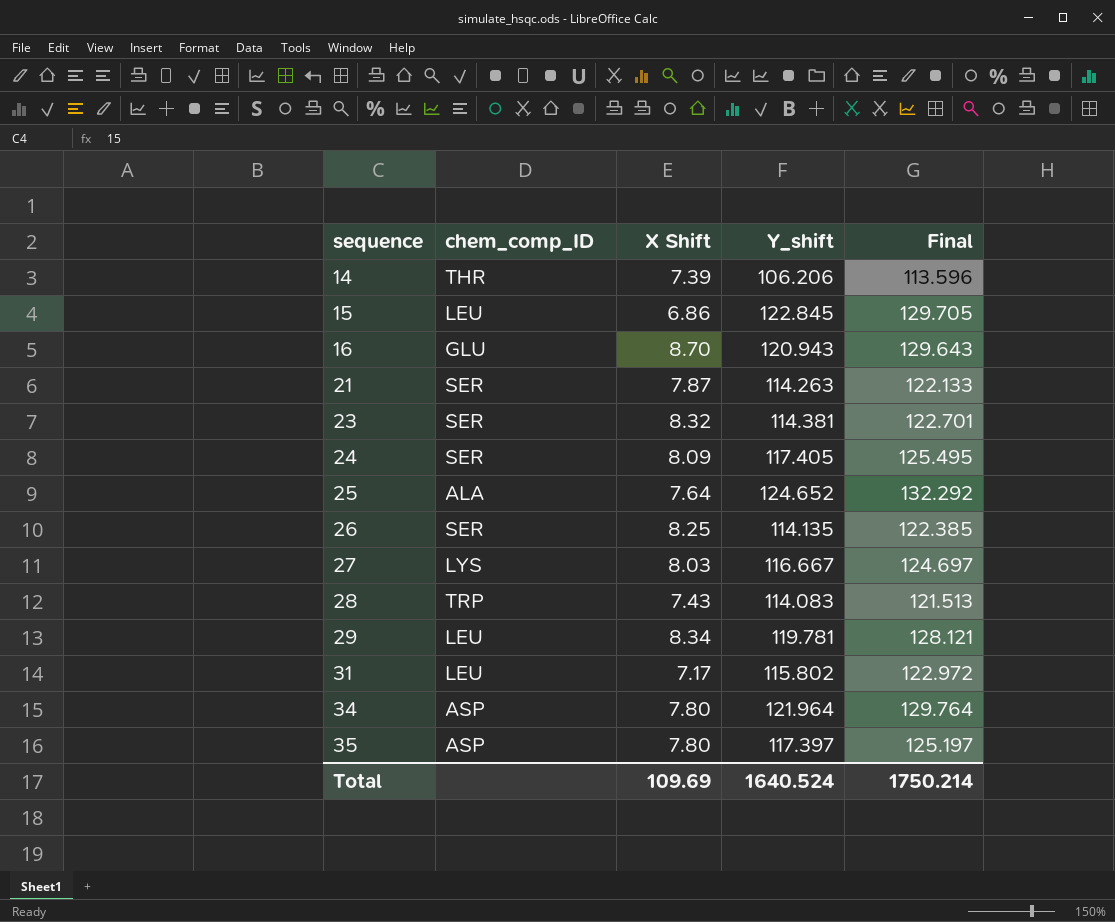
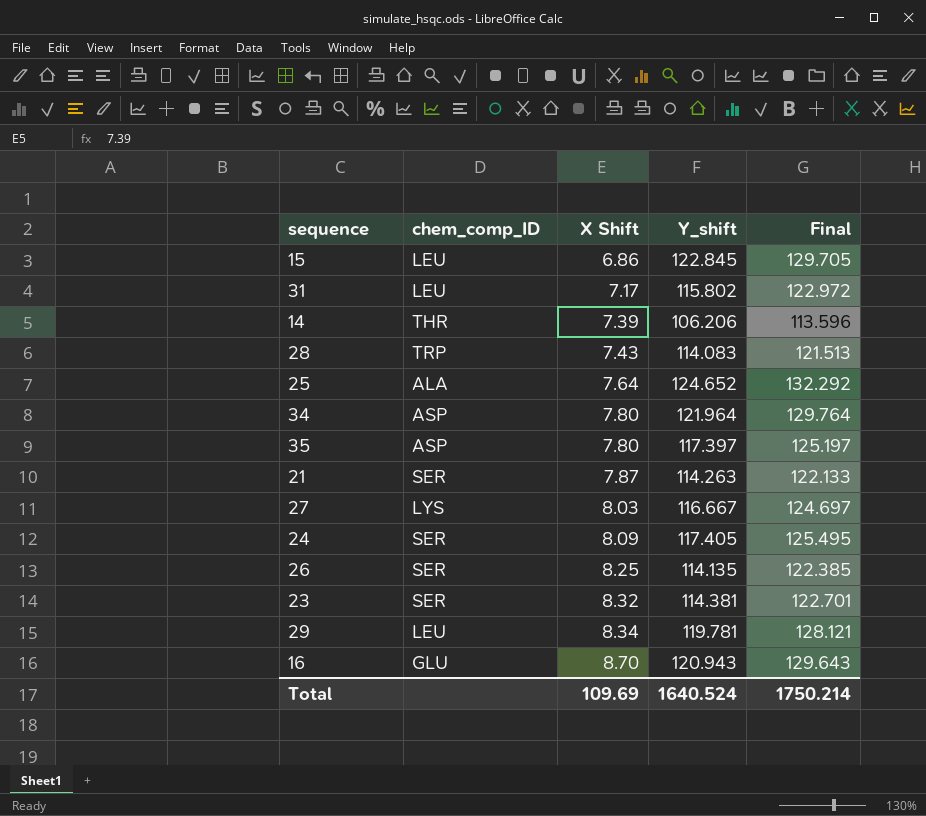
row order: sequence ascending -> X Shift ascending

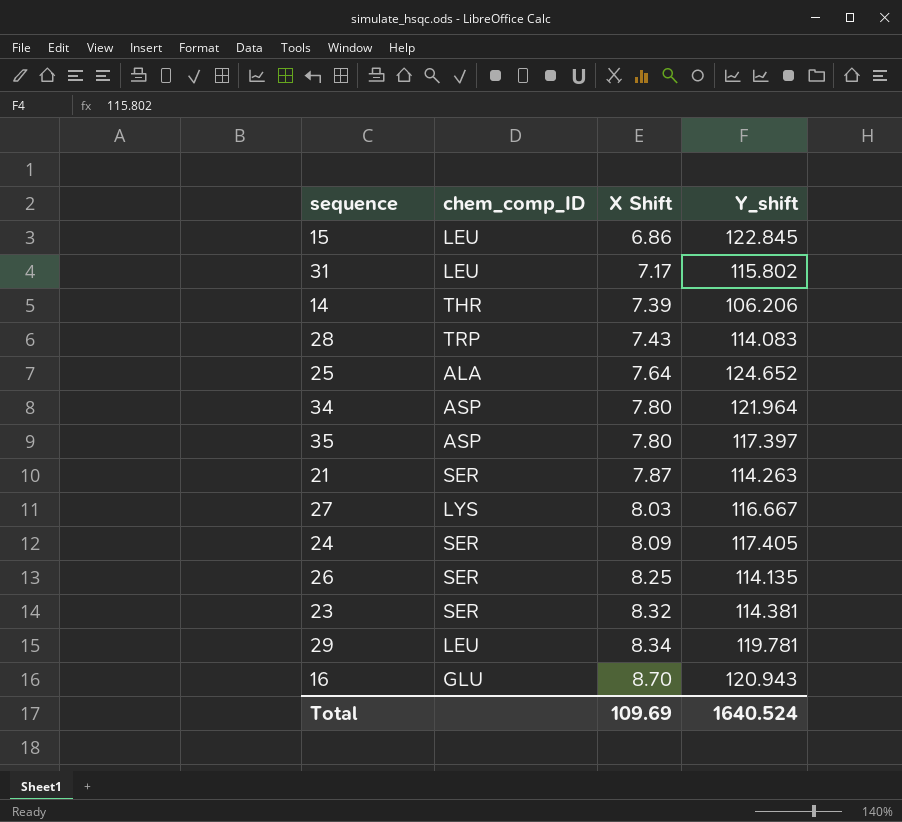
column Final | formula: [X Shift] + [Y_shift] -> none

